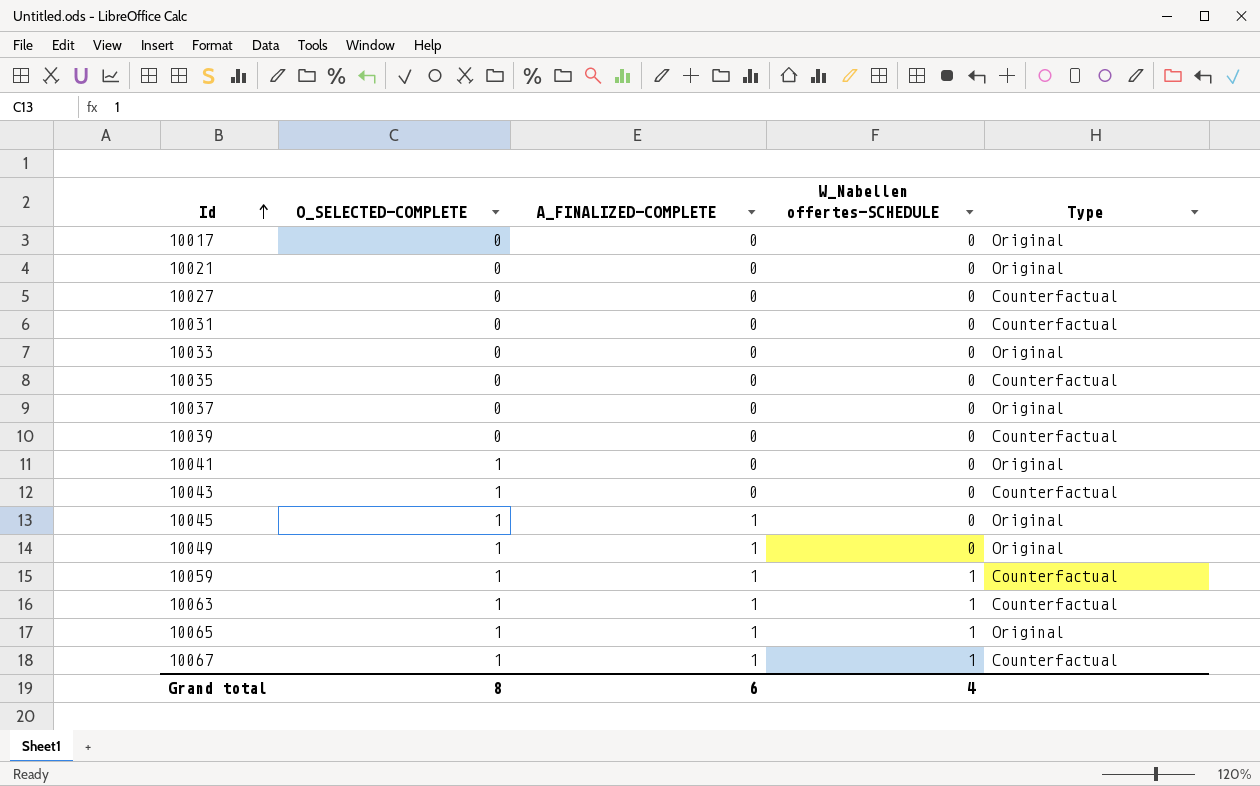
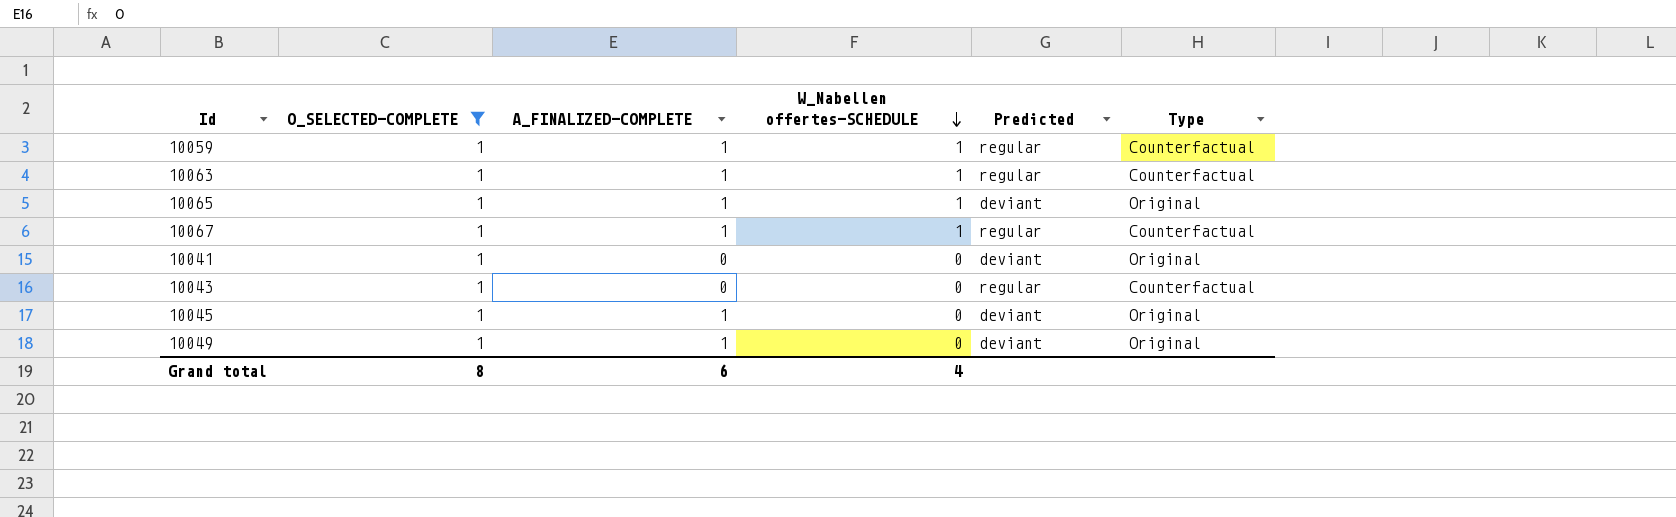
filter: none -> O_SELECTED-COMPLETE = 1
row order: Id ascending -> W_Nabellen offertes-SCHEDULE descending
column Predicted | position: none -> 5

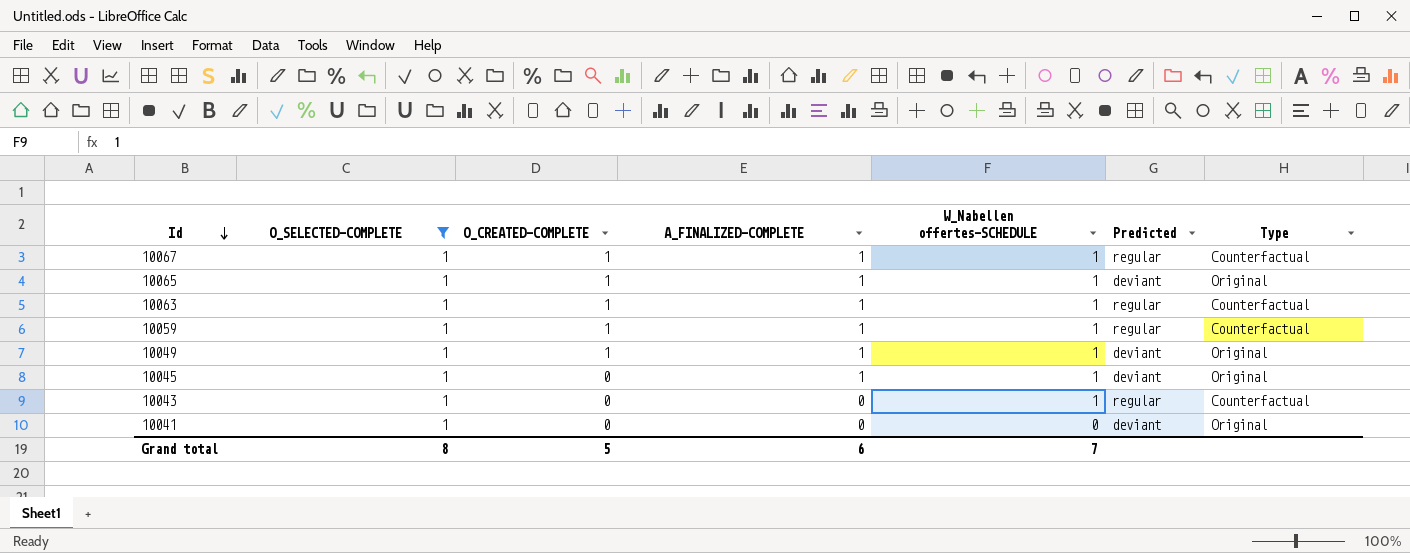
row order: W_Nabellen offertes-SCHEDULE descending -> Id descending
column O_CREATED-COMPLETE | position: none -> 3
10049 | W_Nabellen offertes-SCHEDULE: 0 -> 1
10045 | W_Nabellen offertes-SCHEDULE: 0 -> 1
10043 | W_Nabellen offertes-SCHEDULE: 0 -> 1
Grand total | W_Nabellen offertes-SCHEDULE: 4 -> 7

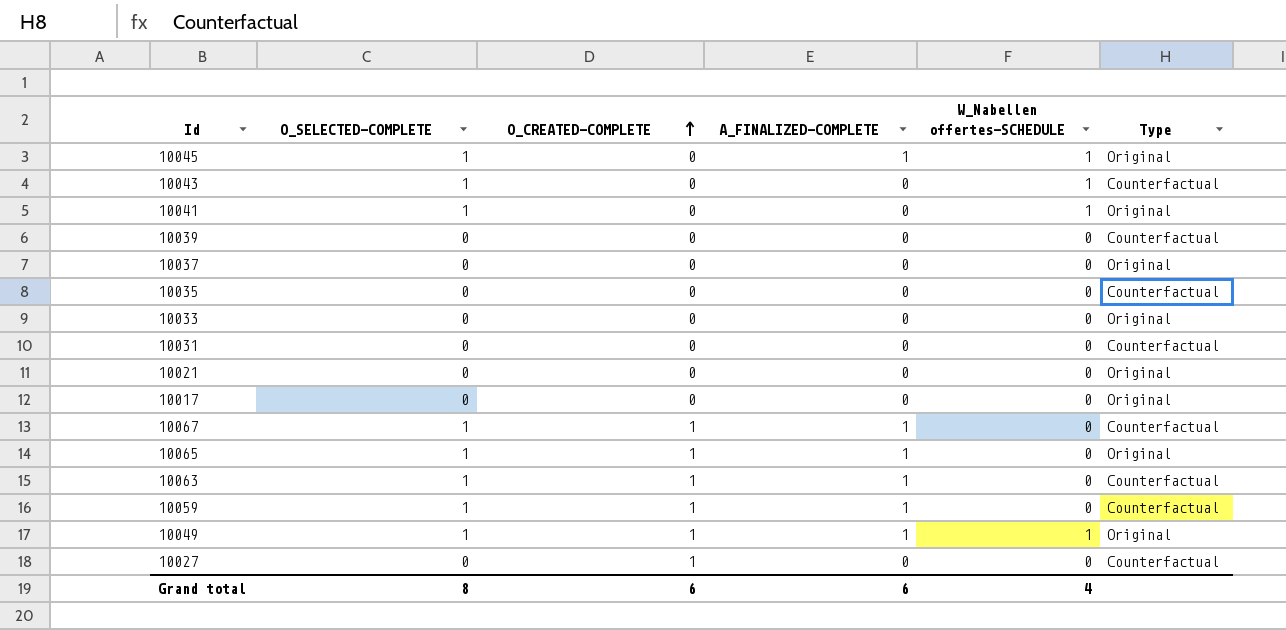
filter: O_SELECTED-COMPLETE = 1 -> none
row order: Id descending -> O_CREATED-COMPLETE ascending
column Predicted | position: 6 -> none
10041 | W_Nabellen offertes-SCHEDULE: 0 -> 1
10067 | W_Nabellen offertes-SCHEDULE: 1 -> 0
10065 | W_Nabellen offertes-SCHEDULE: 1 -> 0
10063 | W_Nabellen offertes-SCHEDULE: 1 -> 0
10059 | W_Nabellen offertes-SCHEDULE: 1 -> 0
Grand total | O_CREATED-COMPLETE: 5 -> 6
Grand total | W_Nabellen offertes-SCHEDULE: 7 -> 4

